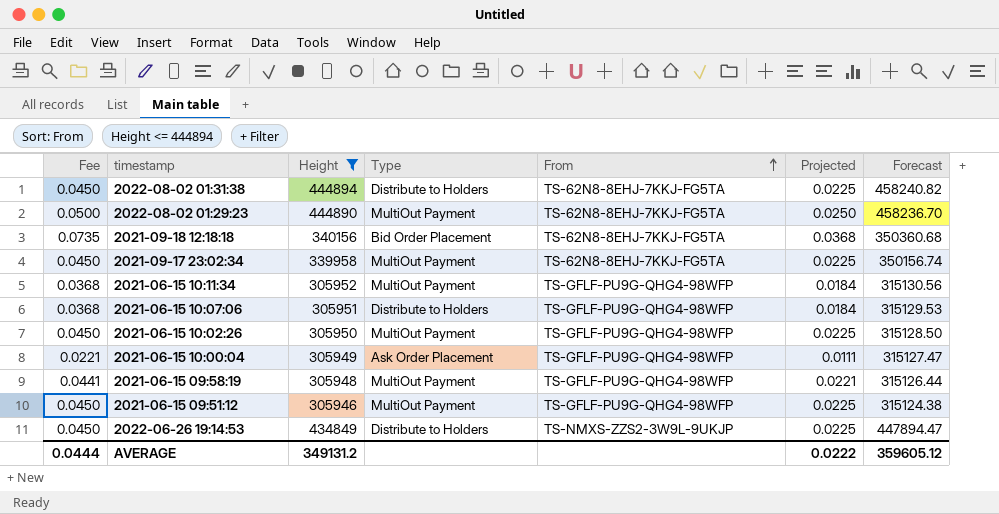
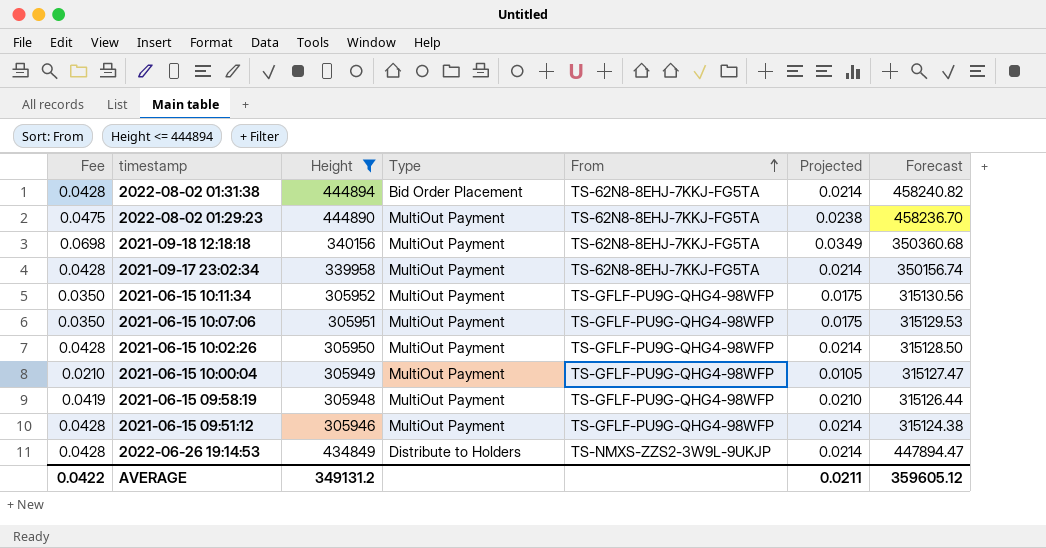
2022-08-02 01:31:38 | Fee: 0.0450 -> 0.0428
2022-08-02 01:31:38 | Type: Distribute to Holders -> Bid Order Placement
2022-08-02 01:31:38 | Projected: 0.0225 -> 0.0214
2022-08-02 01:29:23 | Fee: 0.0500 -> 0.0475
2022-08-02 01:29:23 | Projected: 0.0250 -> 0.0238
2021-09-18 12:18:18 | Fee: 0.0735 -> 0.0698
2021-09-18 12:18:18 | Type: Bid Order Placement -> MultiOut Payment
2021-09-18 12:18:18 | Projected: 0.0368 -> 0.0349
2021-09-17 23:02:34 | Fee: 0.0450 -> 0.0428
2021-09-17 23:02:34 | Projected: 0.0225 -> 0.0214
2021-06-15 10:11:34 | Fee: 0.0368 -> 0.0350
2021-06-15 10:11:34 | Projected: 0.0184 -> 0.0175
2021-06-15 10:07:06 | Fee: 0.0368 -> 0.0350
2021-06-15 10:07:06 | Type: Distribute to Holders -> MultiOut Payment
2021-06-15 10:07:06 | Projected: 0.0184 -> 0.0175
2021-06-15 10:02:26 | Fee: 0.0450 -> 0.0428
2021-06-15 10:02:26 | Projected: 0.0225 -> 0.0214
2021-06-15 10:00:04 | Fee: 0.0221 -> 0.0210
2021-06-15 10:00:04 | Type: Ask Order Placement -> MultiOut Payment
2021-06-15 10:00:04 | Projected: 0.0111 -> 0.0105
2021-06-15 09:58:19 | Fee: 0.0441 -> 0.0419
2021-06-15 09:58:19 | Projected: 0.0221 -> 0.0210
2021-06-15 09:51:12 | Fee: 0.0450 -> 0.0428
2021-06-15 09:51:12 | Projected: 0.0225 -> 0.0214
2022-06-26 19:14:53 | Fee: 0.0450 -> 0.0428
2022-06-26 19:14:53 | Projected: 0.0225 -> 0.0214
AVERAGE | Fee: 0.0444 -> 0.0422
AVERAGE | Projected: 0.0222 -> 0.0211

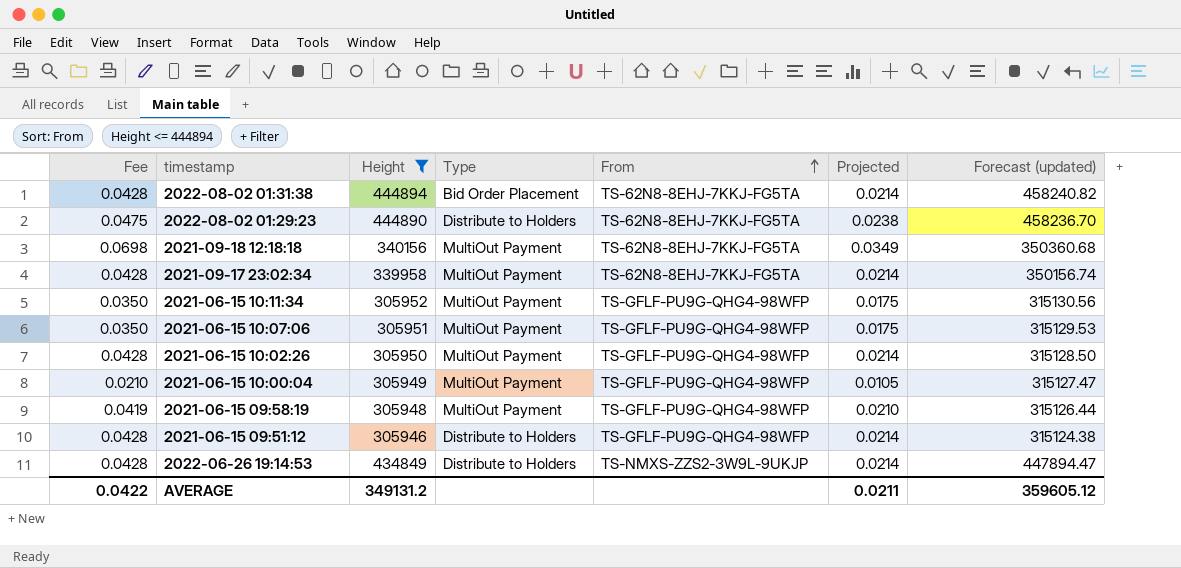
column name: Forecast -> Forecast (updated)
2022-08-02 01:29:23 | Type: MultiOut Payment -> Distribute to Holders
2021-06-15 09:51:12 | Type: MultiOut Payment -> Distribute to Holders

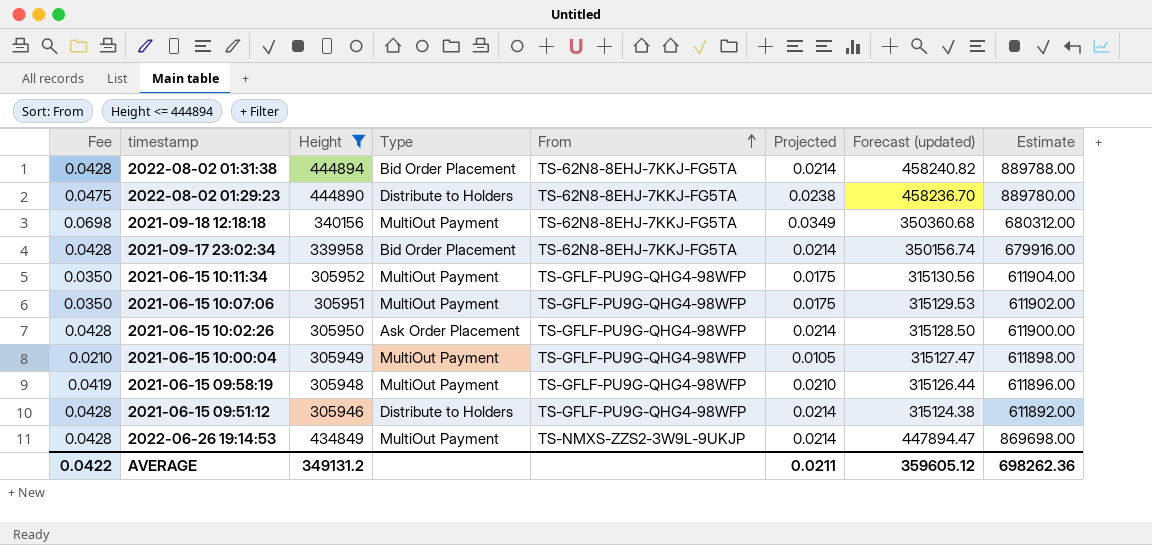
column Estimate | formula: none -> [Height] * 2
2021-09-17 23:02:34 | Type: MultiOut Payment -> Bid Order Placement
2021-06-15 10:02:26 | Type: MultiOut Payment -> Ask Order Placement
2022-06-26 19:14:53 | Type: Distribute to Holders -> MultiOut Payment

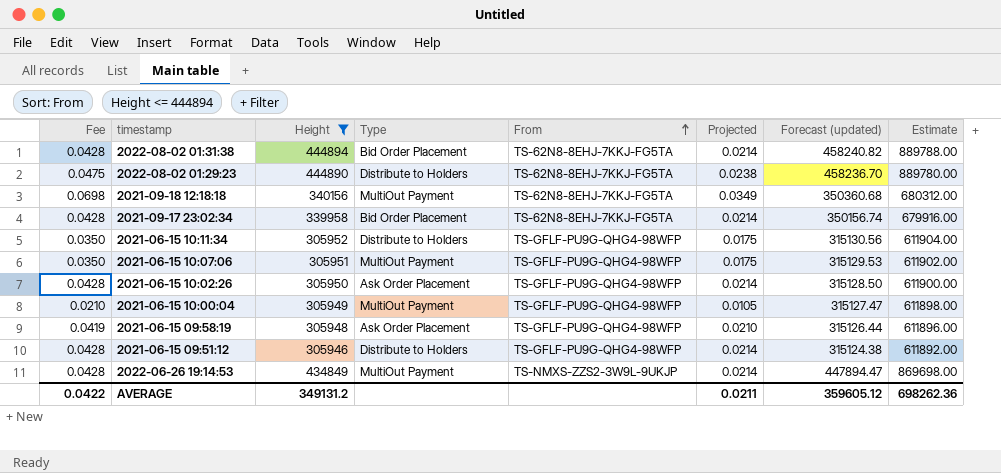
2021-06-15 10:11:34 | Type: MultiOut Payment -> Distribute to Holders
2021-06-15 09:58:19 | Type: MultiOut Payment -> Ask Order Placement

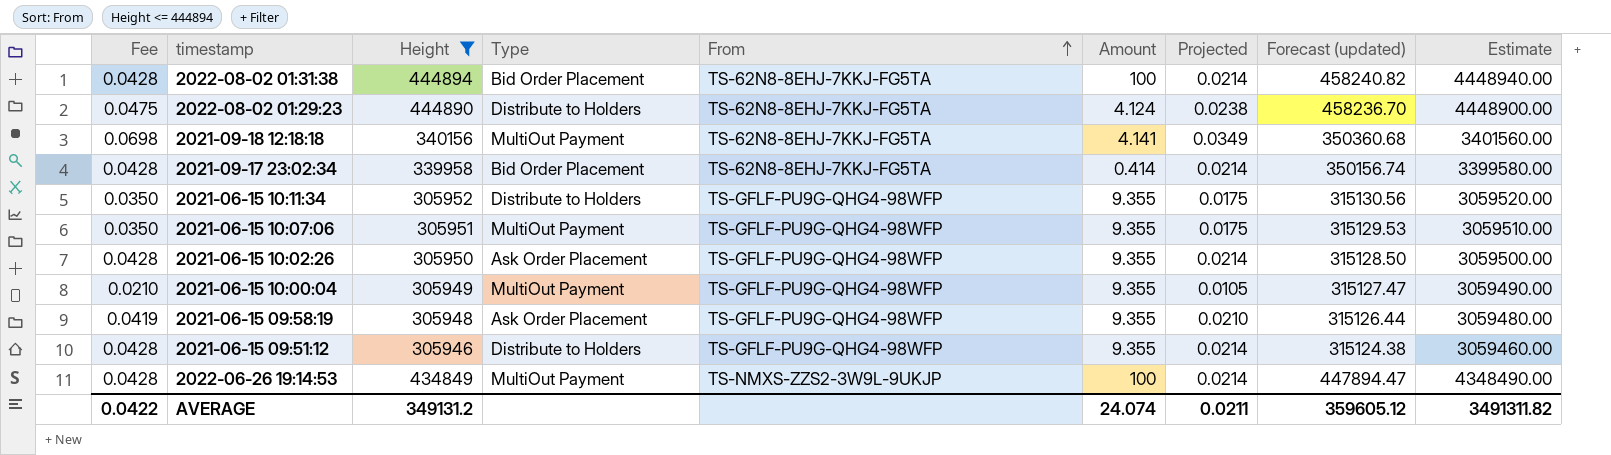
column Amount | position: none -> 6
column Estimate | formula: [Height] * 2 -> [Height] * 10
AVERAGE | Estimate: 698262.36 -> 3491311.82

